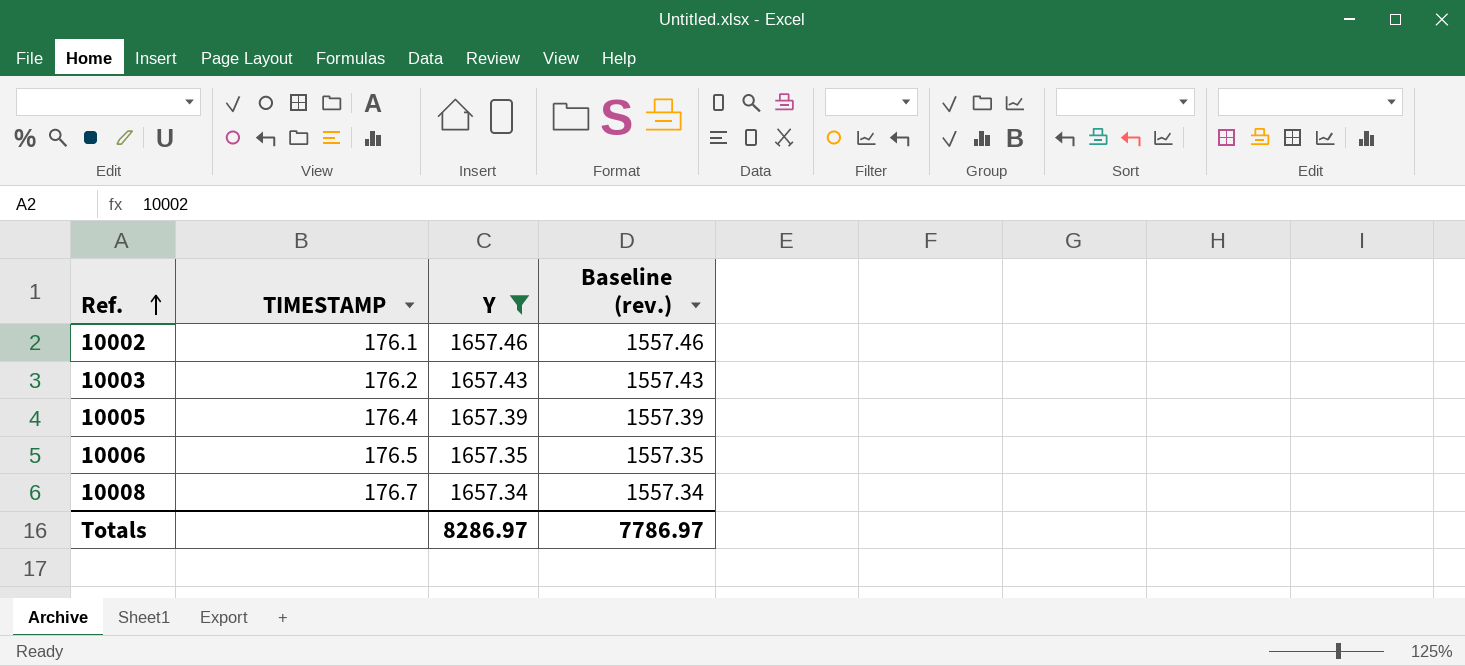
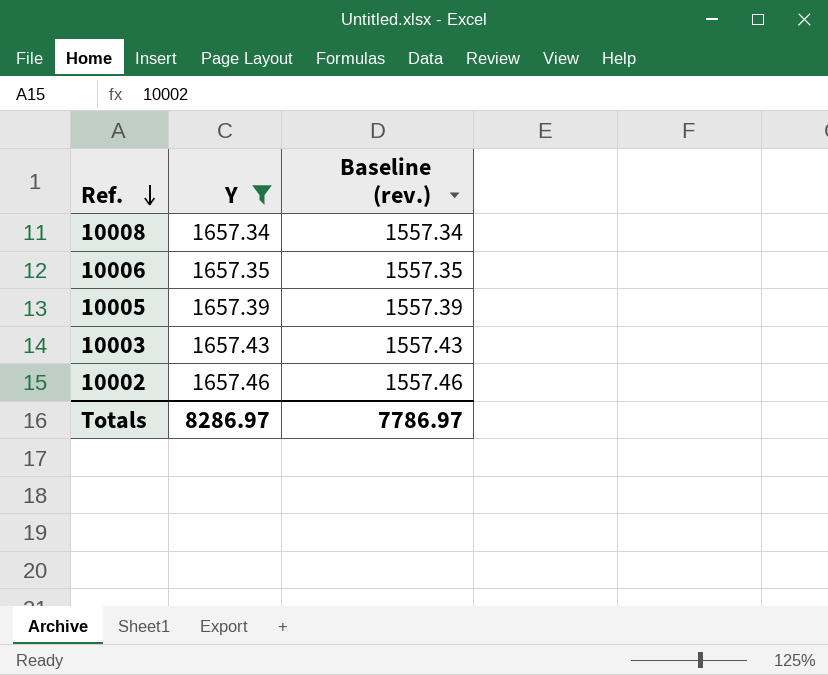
row order: Ref. ascending -> Ref. descending
column TIMESTAMP | position: 2 -> none

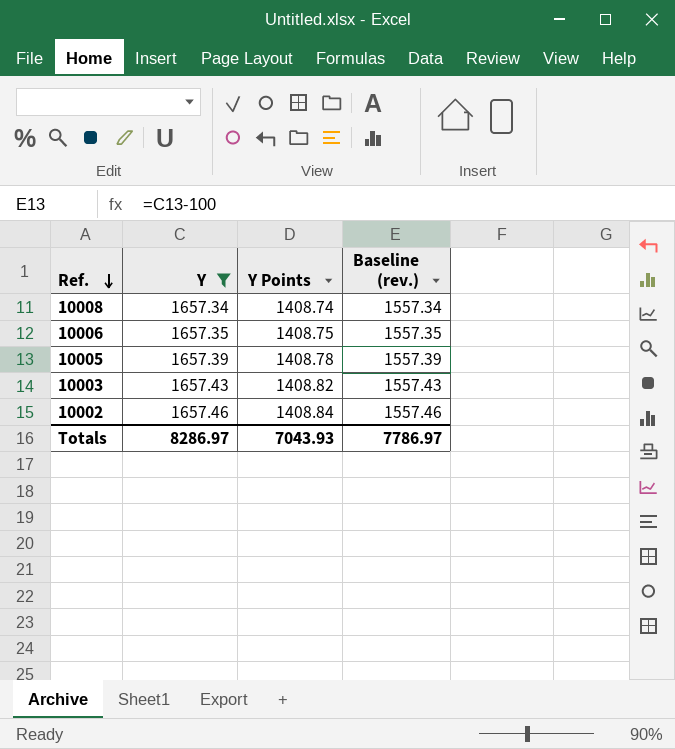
column Y Points | formula: none -> [Y] * 0.85

